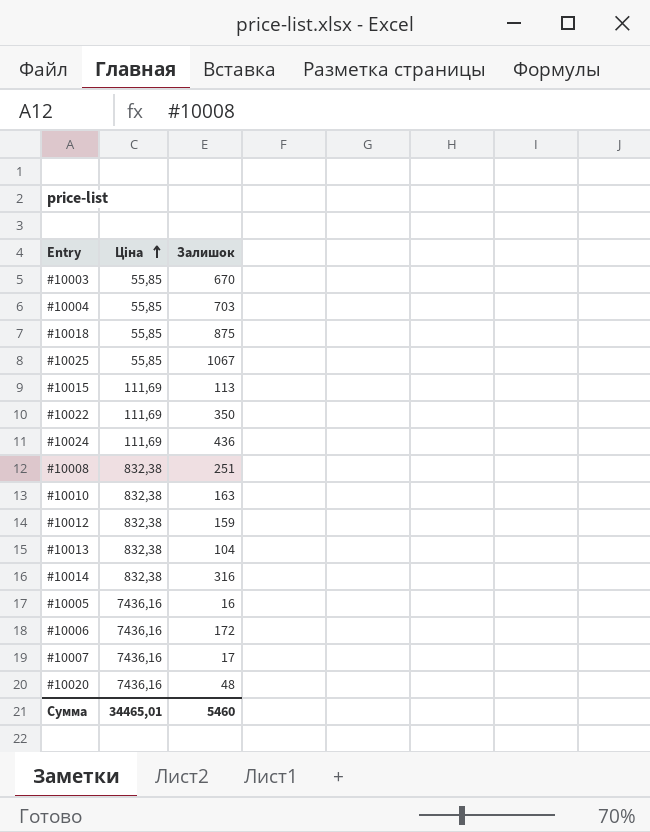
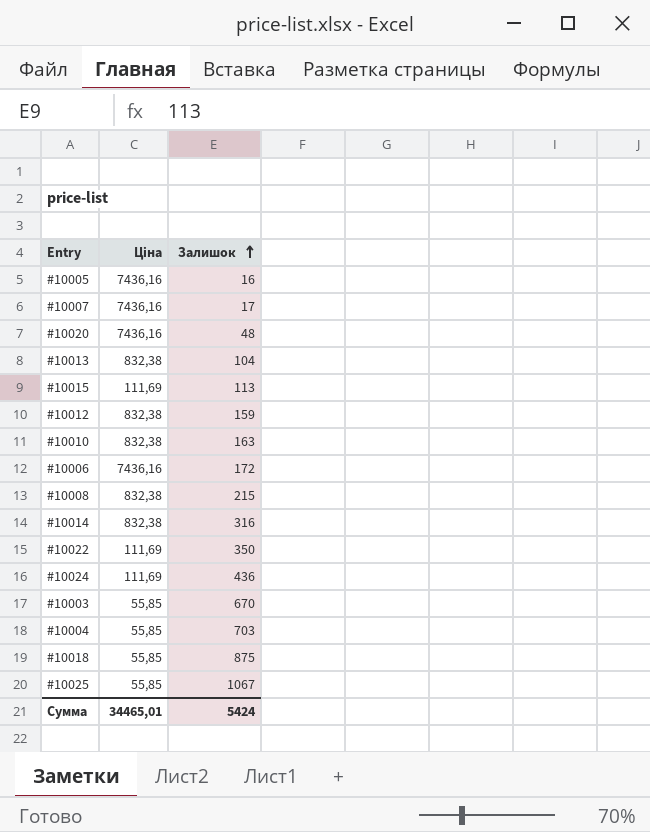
row order: Ціна ascending -> Залишок ascending
#10008 | Залишок: 251 -> 215
Сумма | Залишок: 5460 -> 5424

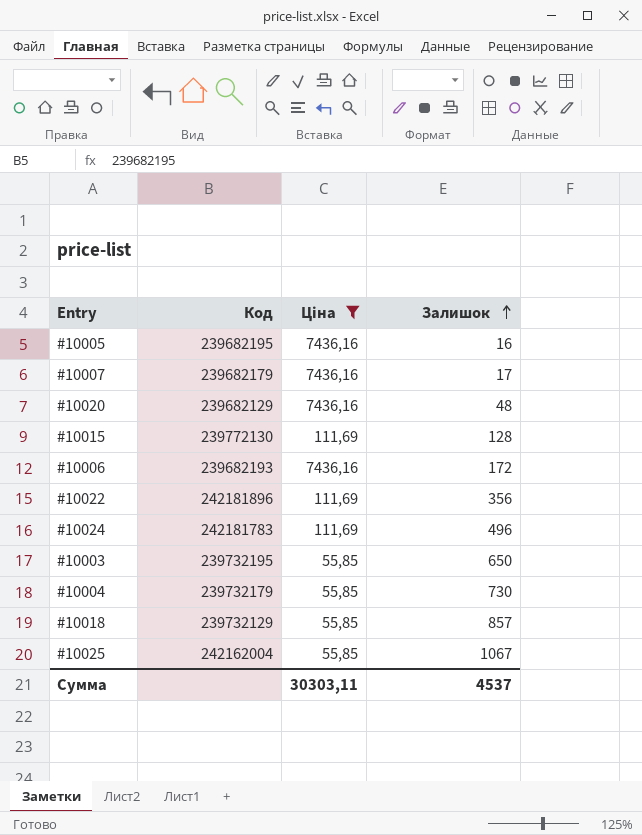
filter: none -> Ціна != 832,38
column Код | position: none -> 2
#10015 | Залишок: 113 -> 128
#10022 | Залишок: 350 -> 356
#10024 | Залишок: 436 -> 496
#10003 | Залишок: 670 -> 650
#10004 | Залишок: 703 -> 730
#10018 | Залишок: 875 -> 857
Сумма | Ціна: 34465,01 -> 30303,11
Сумма | Залишок: 5424 -> 4537

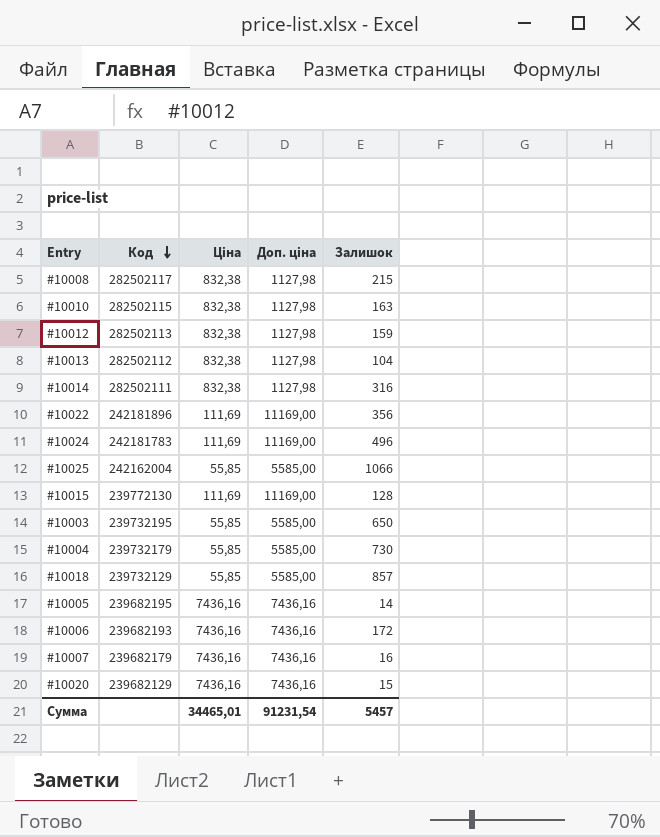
filter: Ціна != 832,38 -> none
row order: Залишок ascending -> Код descending
column Доп. ціна | position: none -> 4
#10025 | Залишок: 1067 -> 1066
#10005 | Залишок: 16 -> 14
#10007 | Залишок: 17 -> 16
#10020 | Залишок: 48 -> 15
Сумма | Ціна: 30303,11 -> 34465,01
Сумма | Залишок: 4537 -> 5457

